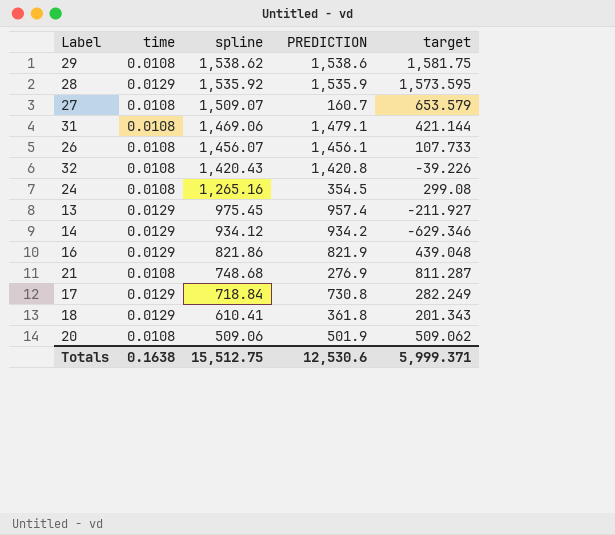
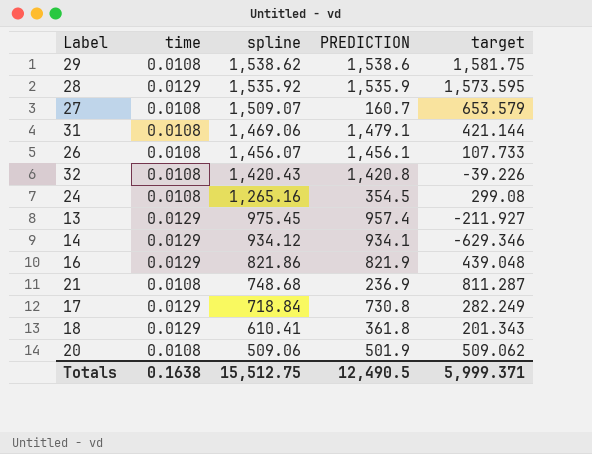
14 | PREDICTION: 934.2 -> 934.1
21 | PREDICTION: 276.9 -> 236.9
Totals | PREDICTION: 12,530.6 -> 12,490.5

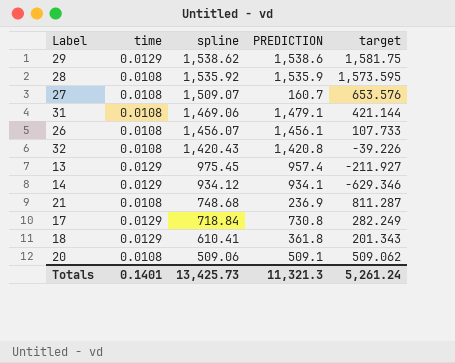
row 24: 0.0108 | 1,265.16 | 354.5 | 299.08 -> none
row 16: 0.0129 | 821.86 | 821.9 | 439.048 -> none
29 | time: 0.0108 -> 0.0129
28 | time: 0.0129 -> 0.0108
27 | target: 653.579 -> 653.576
20 | PREDICTION: 501.9 -> 509.1
Totals | time: 0.1638 -> 0.1401
Totals | spline: 15,512.75 -> 13,425.73
Totals | PREDICTION: 12,490.5 -> 11,321.3
Totals | target: 5,999.371 -> 5,261.24

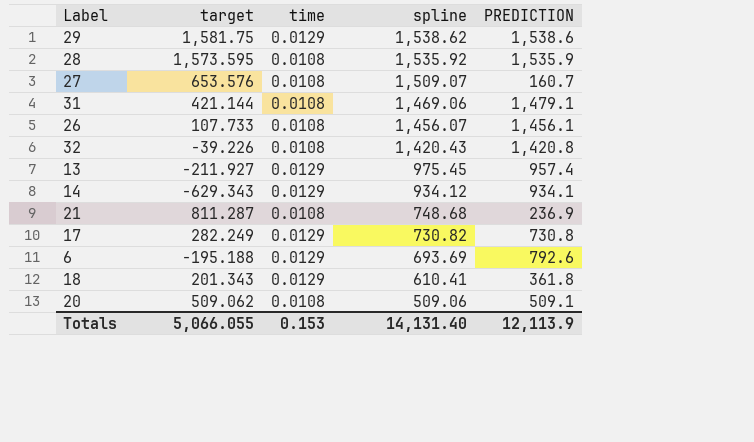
column target | position: 5 -> 2
14 | target: -629.346 -> -629.343
17 | spline: 718.84 -> 730.82
row 6: none -> -195.188 | 0.0129 | 693.69 | 792.6
Totals | target: 5,261.24 -> 5,066.055
Totals | time: 0.1401 -> 0.153
Totals | spline: 13,425.73 -> 14,131.40
Totals | PREDICTION: 11,321.3 -> 12,113.9

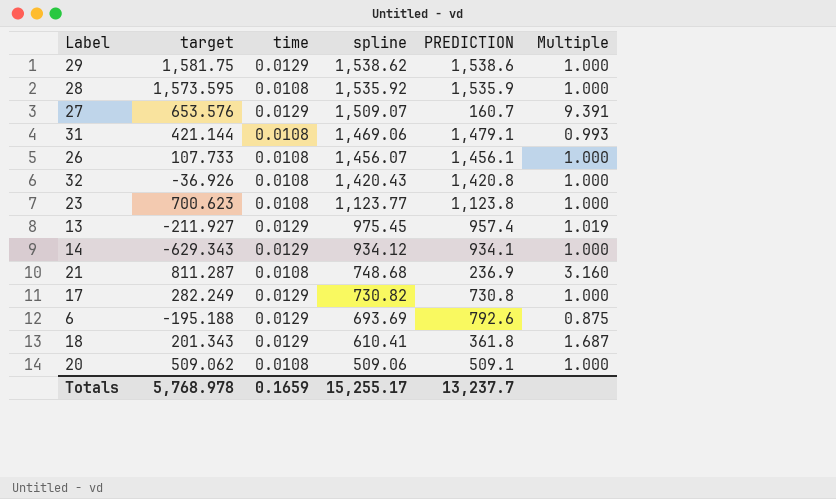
column Multiple | formula: none -> [spline] / [PREDICTION]
27 | time: 0.0108 -> 0.0129
32 | target: -39.226 -> -36.926
row 23: none -> 700.623 | 0.0108 | 1,123.77 | 1,123.8 | 1.000
Totals | target: 5,066.055 -> 5,768.978
Totals | time: 0.153 -> 0.1659
Totals | spline: 14,131.40 -> 15,255.17
Totals | PREDICTION: 12,113.9 -> 13,237.7

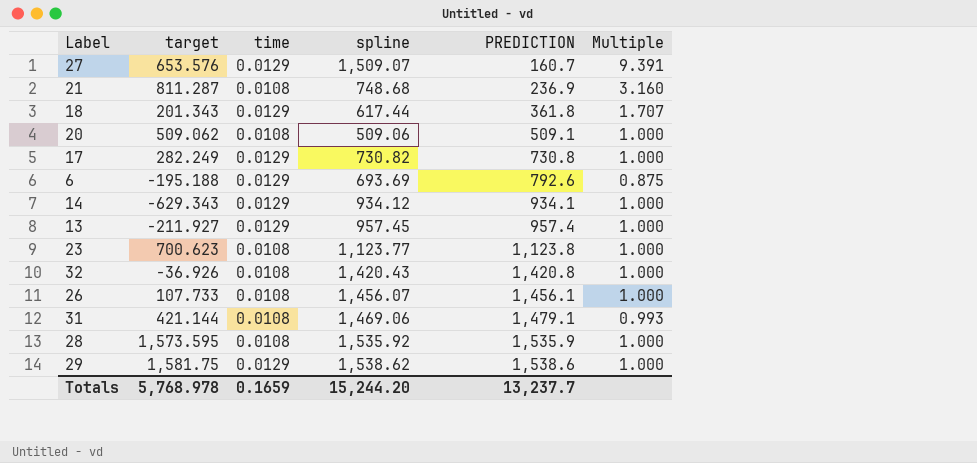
row order: spline descending -> PREDICTION ascending
18 | spline: 610.41 -> 617.44
18 | Multiple: 1.687 -> 1.707
13 | spline: 975.45 -> 957.45
13 | Multiple: 1.019 -> 1.000
Totals | spline: 15,255.17 -> 15,244.20

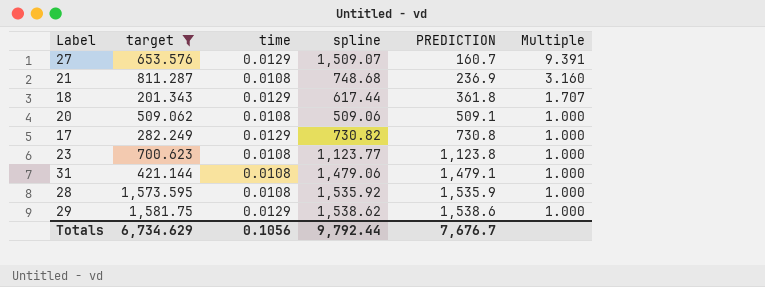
filter: none -> target >= 201.343
31 | spline: 1,469.06 -> 1,479.06
31 | Multiple: 0.993 -> 1.000
Totals | target: 5,768.978 -> 6,734.629
Totals | time: 0.1659 -> 0.1056
Totals | spline: 15,244.20 -> 9,792.44
Totals | PREDICTION: 13,237.7 -> 7,676.7

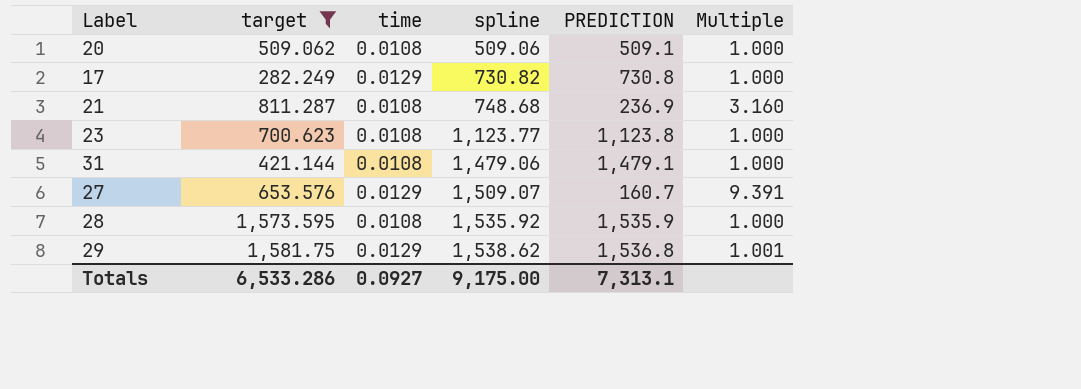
row order: PREDICTION ascending -> spline ascending
row 18: 201.343 | 0.0129 | 617.44 | 361.8 | 1.707 -> none
29 | PREDICTION: 1,538.6 -> 1,536.8
29 | Multiple: 1.000 -> 1.001
Totals | target: 6,734.629 -> 6,533.286
Totals | time: 0.1056 -> 0.0927
Totals | spline: 9,792.44 -> 9,175.00
Totals | PREDICTION: 7,676.7 -> 7,313.1

